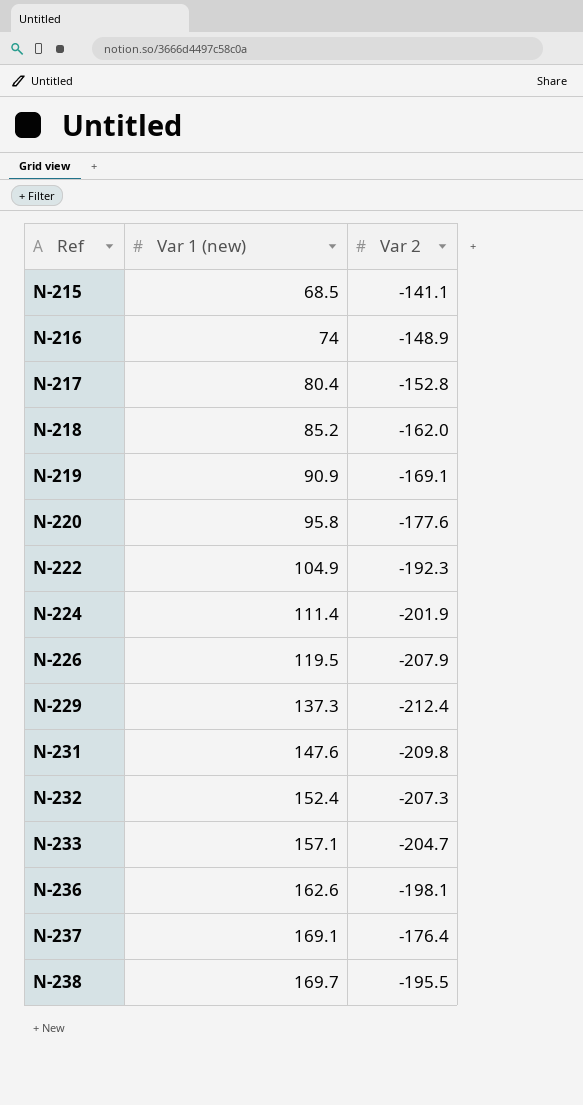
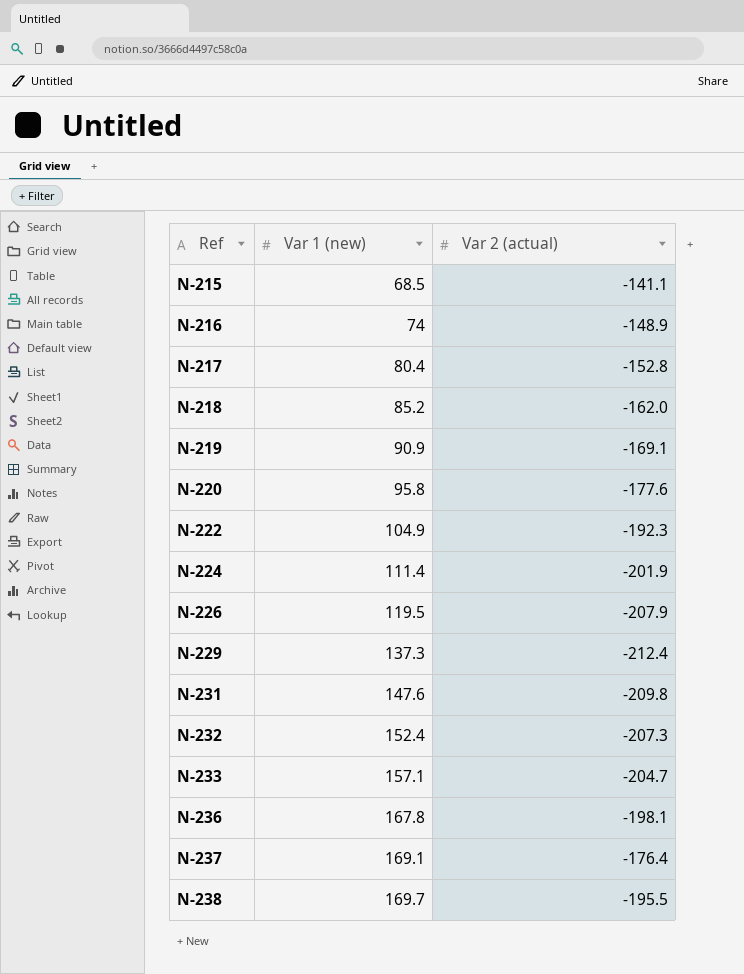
column name: Var 2 -> Var 2 (actual)
N-236 | Var 1 (new): 162.6 -> 167.8

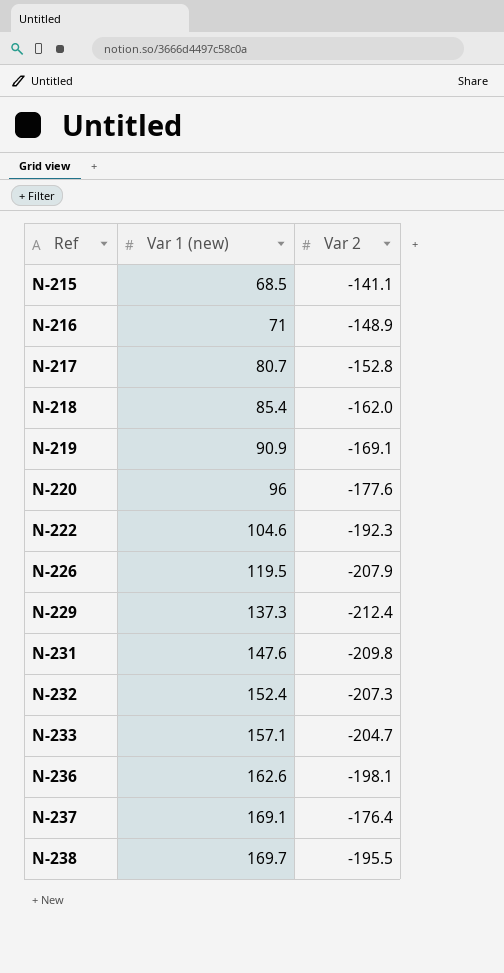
column name: Var 2 (actual) -> Var 2
row N-224: 111.4 | -201.9 -> none
N-216 | Var 1 (new): 74 -> 71
N-217 | Var 1 (new): 80.4 -> 80.7
N-218 | Var 1 (new): 85.2 -> 85.4
N-220 | Var 1 (new): 95.8 -> 96
N-222 | Var 1 (new): 104.9 -> 104.6
N-236 | Var 1 (new): 167.8 -> 162.6

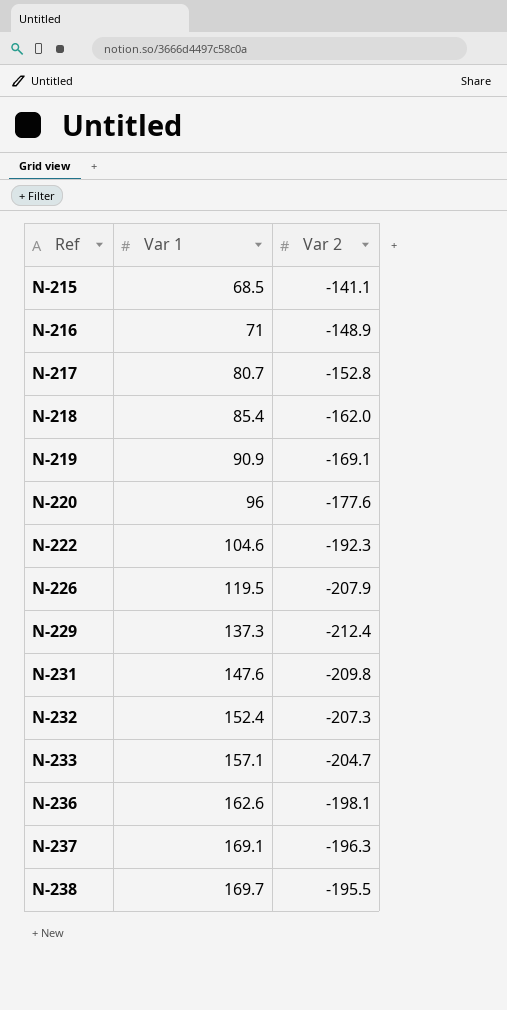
column name: Var 1 (new) -> Var 1
N-237 | Var 2: -176.4 -> -196.3

